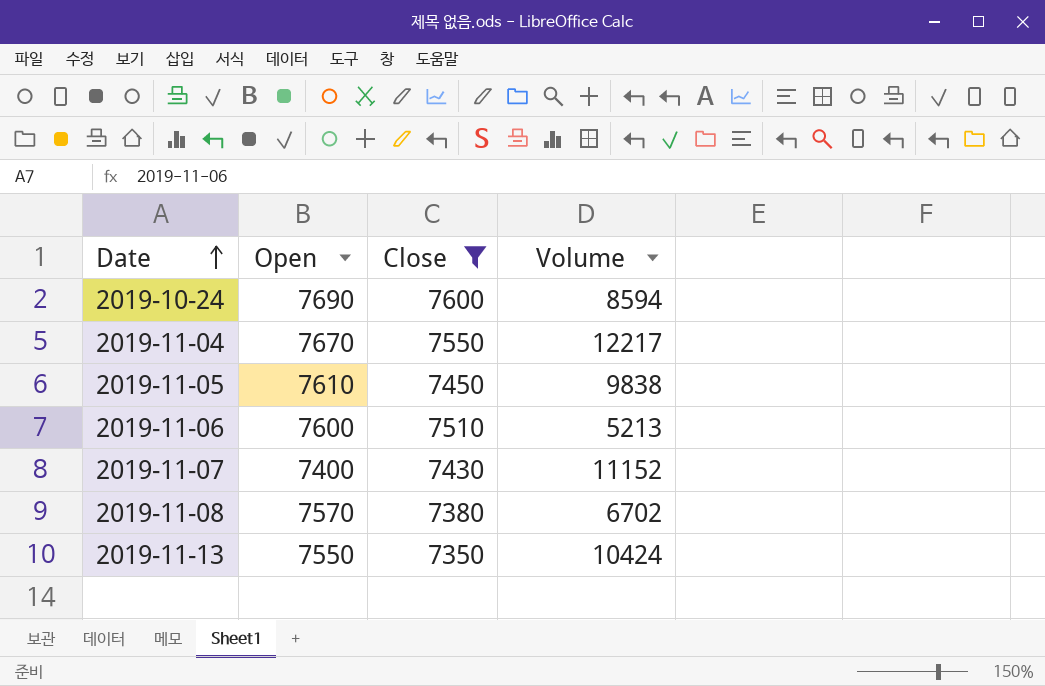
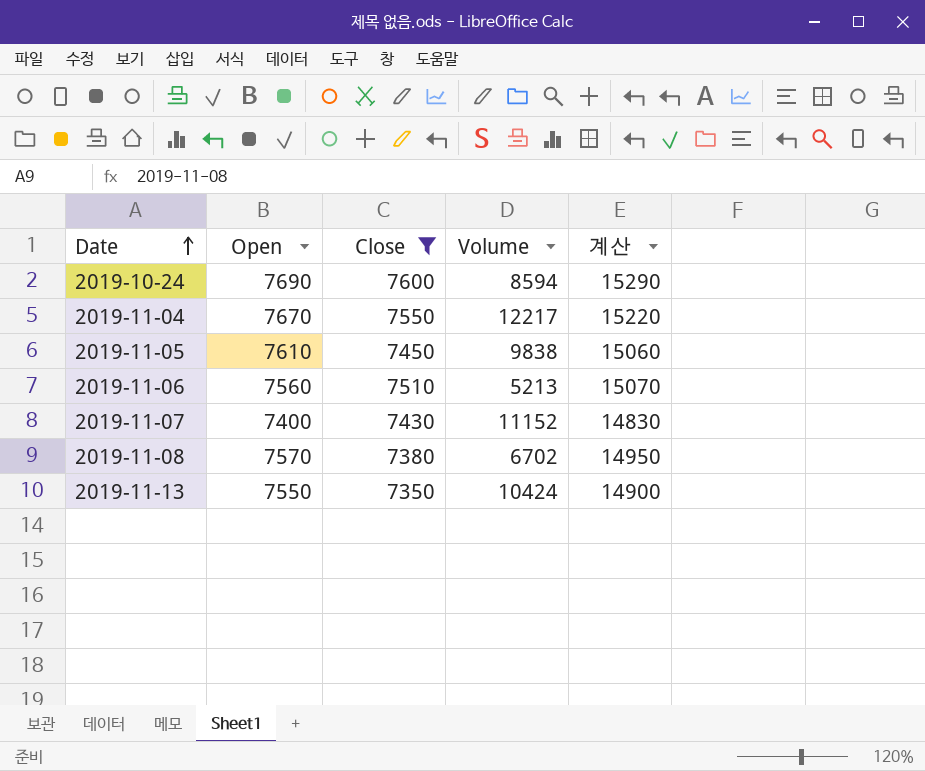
column 계산 | formula: none -> [Open] + [Close]
2019-11-06 | Open: 7600 -> 7560

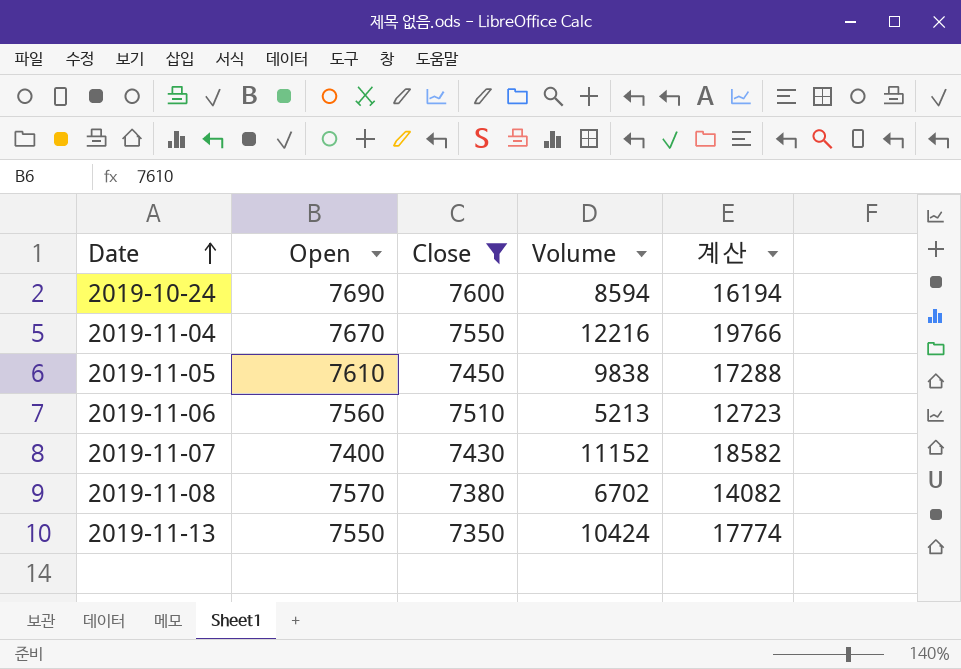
column 계산 | formula: [Open] + [Close] -> [Close] + [Volume]
2019-11-04 | Volume: 12217 -> 12216

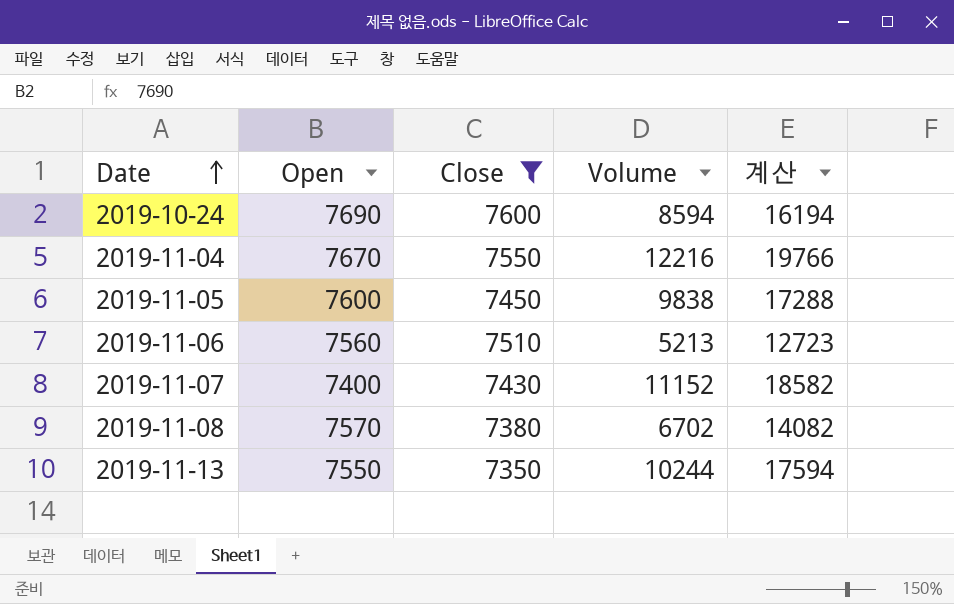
2019-11-05 | Open: 7610 -> 7600
2019-11-13 | Volume: 10424 -> 10244
2019-11-13 | 계산: 17774 -> 17594

